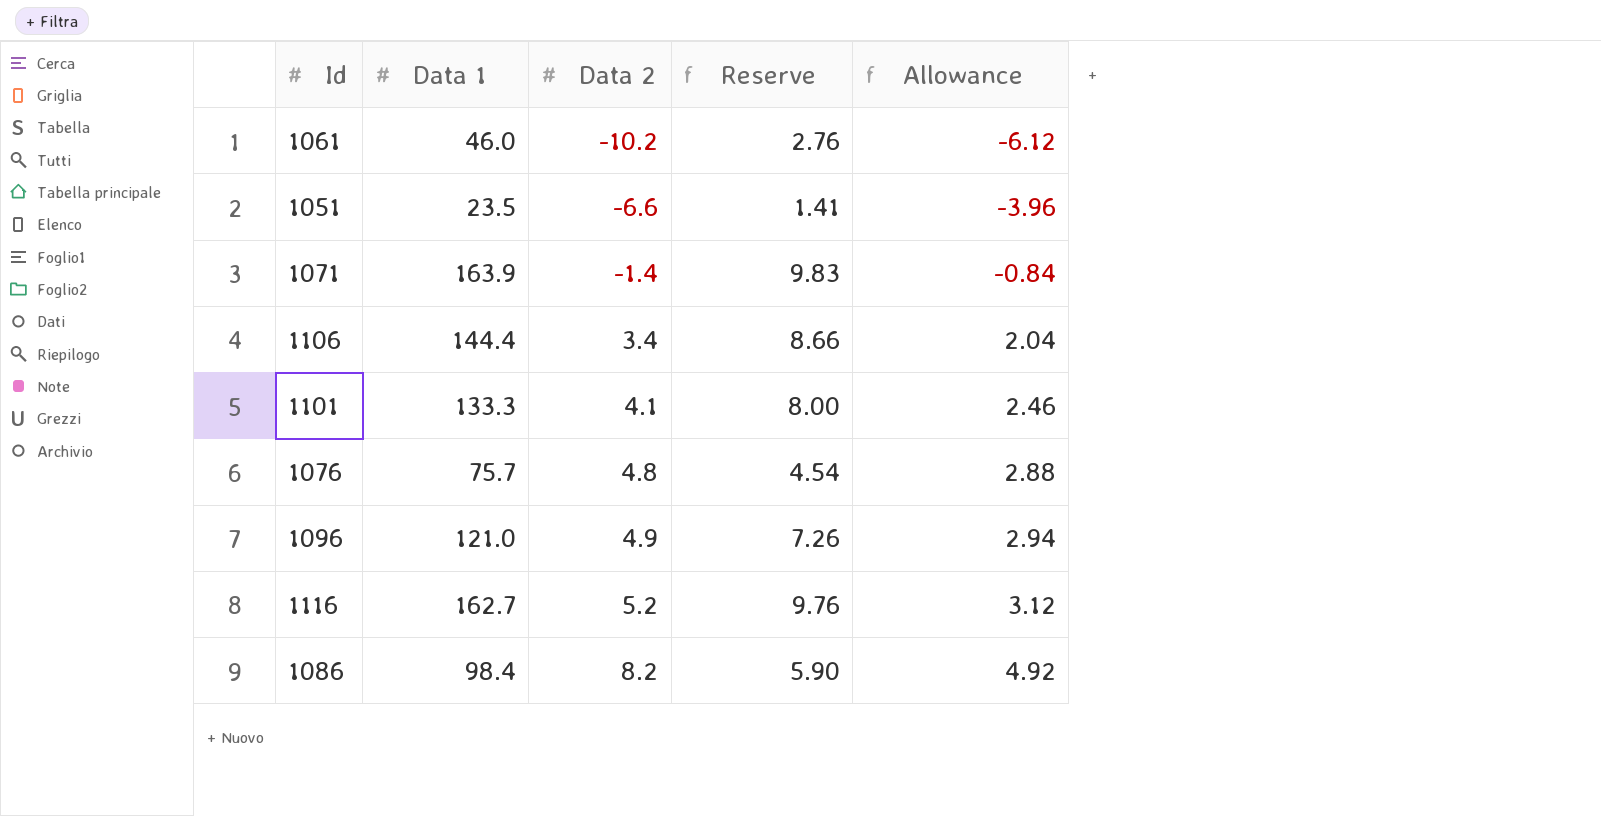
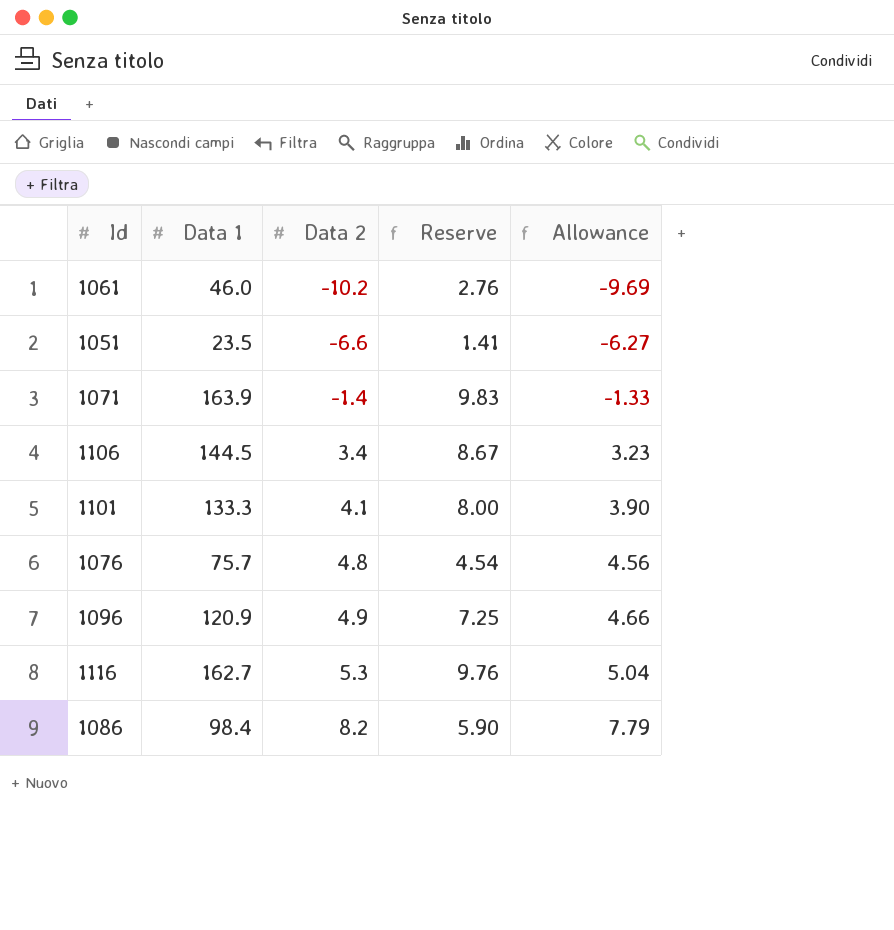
column Allowance | formula: [Data 2] * 0.6 -> [Data 2] * 0.95
1106 | Data 1: 144.4 -> 144.5
1106 | Reserve: 8.66 -> 8.67
1096 | Data 1: 121.0 -> 120.9
1096 | Reserve: 7.26 -> 7.25
1116 | Data 2: 5.2 -> 5.3

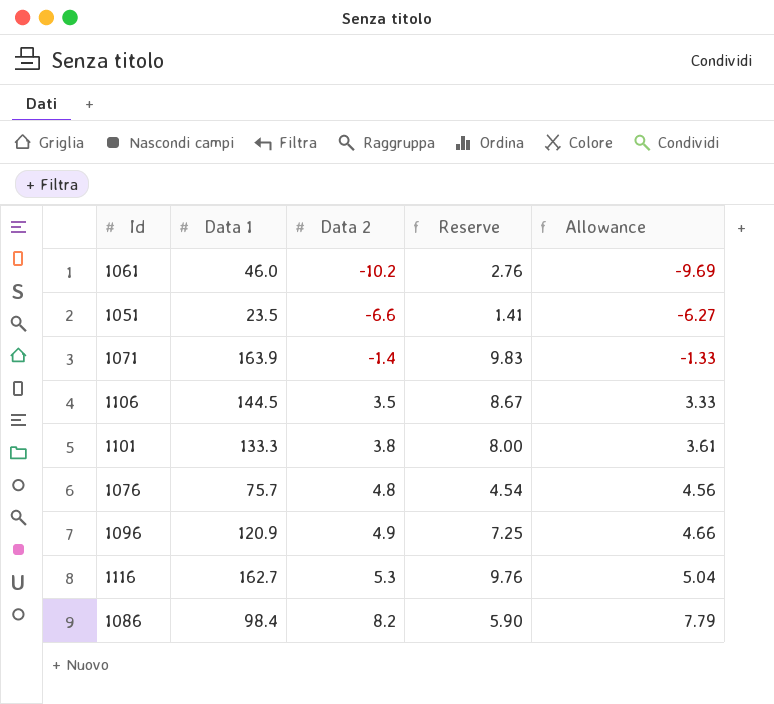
1106 | Data 2: 3.4 -> 3.5
1106 | Allowance: 3.23 -> 3.33
1101 | Data 2: 4.1 -> 3.8
1101 | Allowance: 3.90 -> 3.61

